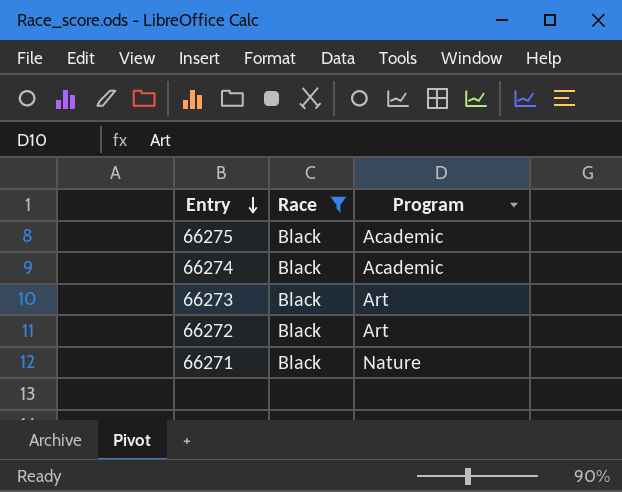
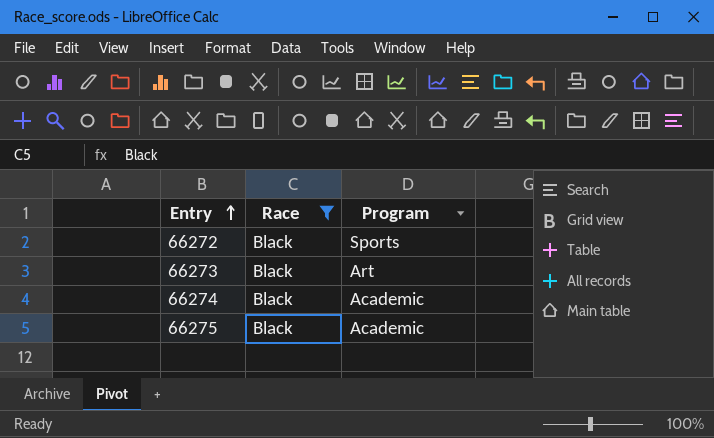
row order: Entry descending -> Entry ascending
row 66271: Black | Nature -> none
66272 | Program: Art -> Sports

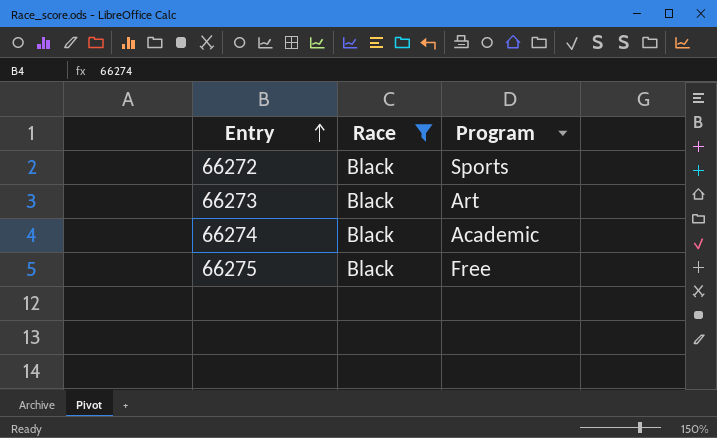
66275 | Program: Academic -> Free

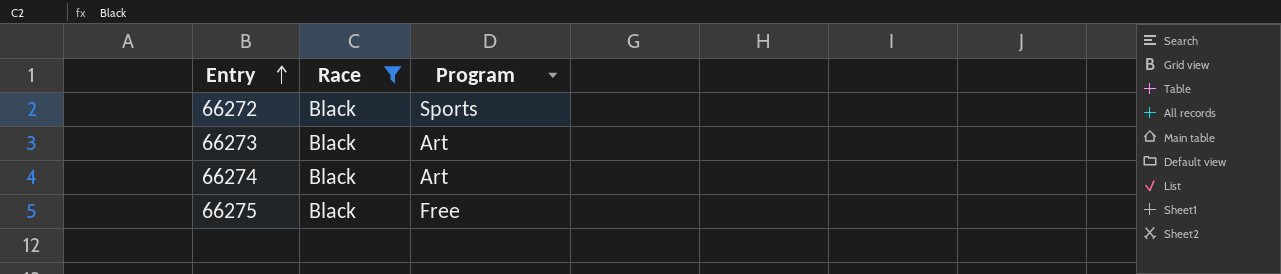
66274 | Program: Academic -> Art

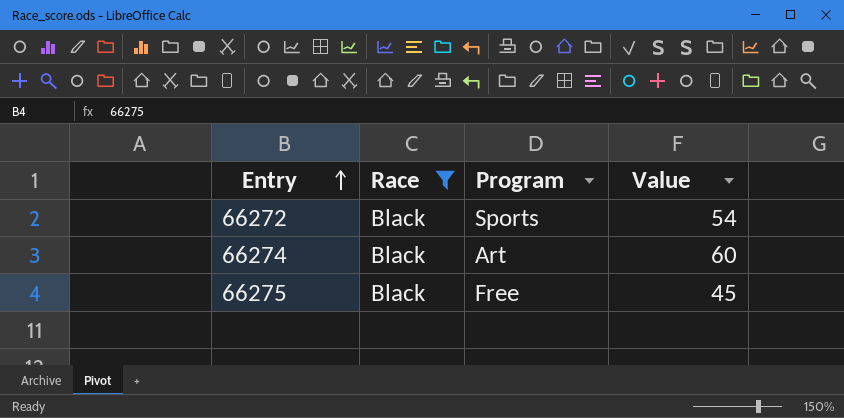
column Value | position: none -> 4
row 66273: Black | Art -> none

